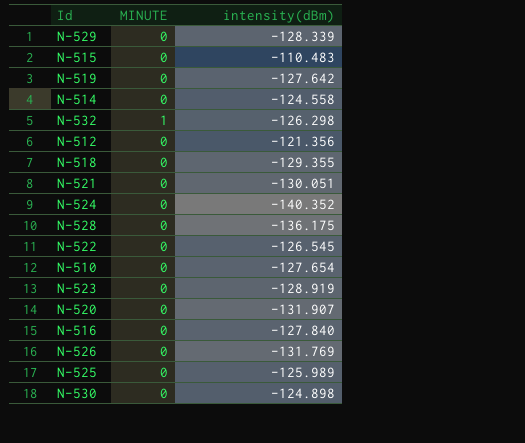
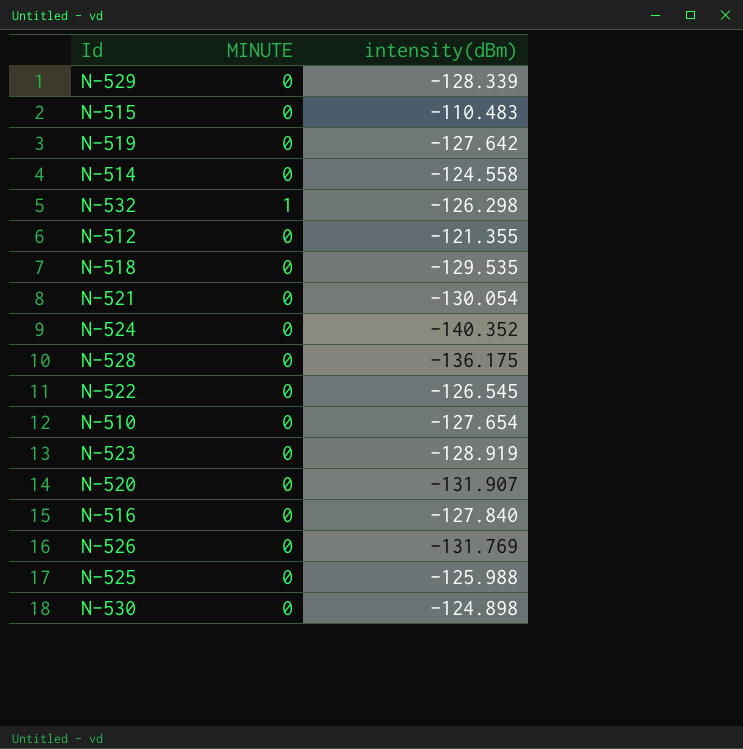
N-512 | intensity(dBm): -121.356 -> -121.355
N-518 | intensity(dBm): -129.355 -> -129.535
N-521 | intensity(dBm): -130.051 -> -130.054
N-525 | intensity(dBm): -125.989 -> -125.988

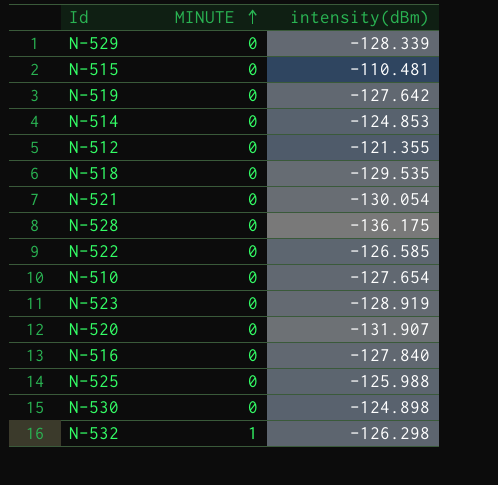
row order: none -> MINUTE ascending
row N-524: 0 | -140.352 -> none
row N-526: 0 | -131.769 -> none
N-515 | intensity(dBm): -110.483 -> -110.481
N-514 | intensity(dBm): -124.558 -> -124.853
N-522 | intensity(dBm): -126.545 -> -126.585

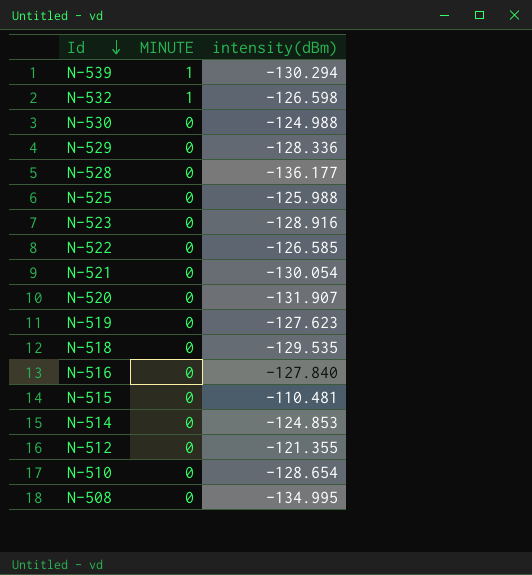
row order: MINUTE ascending -> Id descending
row N-539: none -> 1 | -130.294
N-532 | intensity(dBm): -126.298 -> -126.598
N-530 | intensity(dBm): -124.898 -> -124.988
N-529 | intensity(dBm): -128.339 -> -128.336
N-528 | intensity(dBm): -136.175 -> -136.177
N-523 | intensity(dBm): -128.919 -> -128.916
N-519 | intensity(dBm): -127.642 -> -127.623
N-510 | intensity(dBm): -127.654 -> -128.654
row N-508: none -> 0 | -134.995

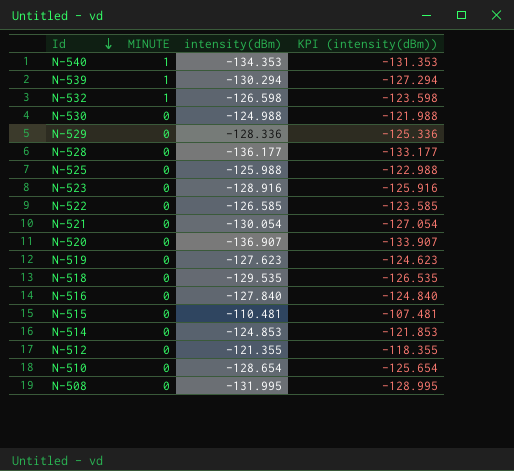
column KPI (intensity(dBm)) | formula: none -> [intensity(dBm)] + 3
row N-540: none -> 1 | -134.353 | -131.353
N-520 | intensity(dBm): -131.907 -> -136.907
N-508 | intensity(dBm): -134.995 -> -131.995

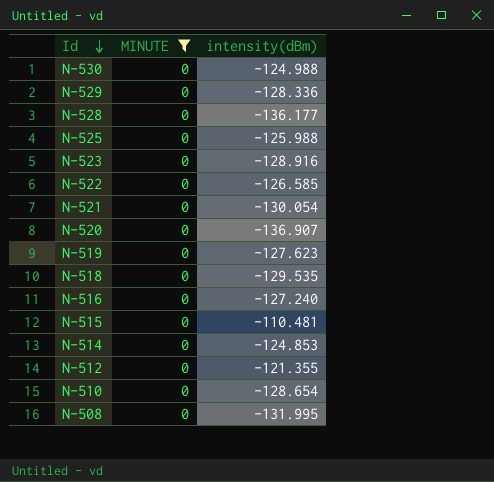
filter: none -> MINUTE = 0
column KPI (intensity(dBm)) | formula: [intensity(dBm)] + 3 -> none
N-516 | intensity(dBm): -127.840 -> -127.240

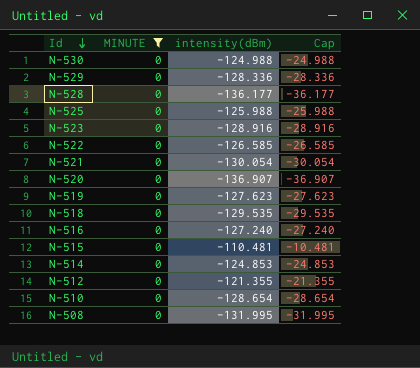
column Cap | formula: none -> [intensity(dBm)] + 100

